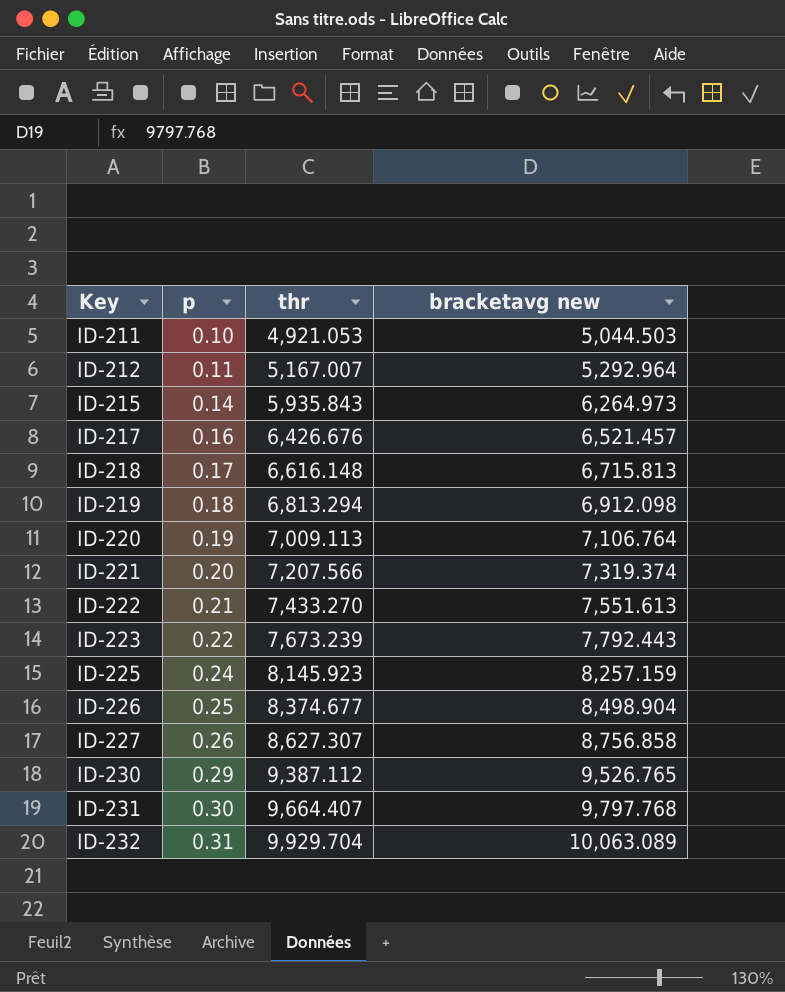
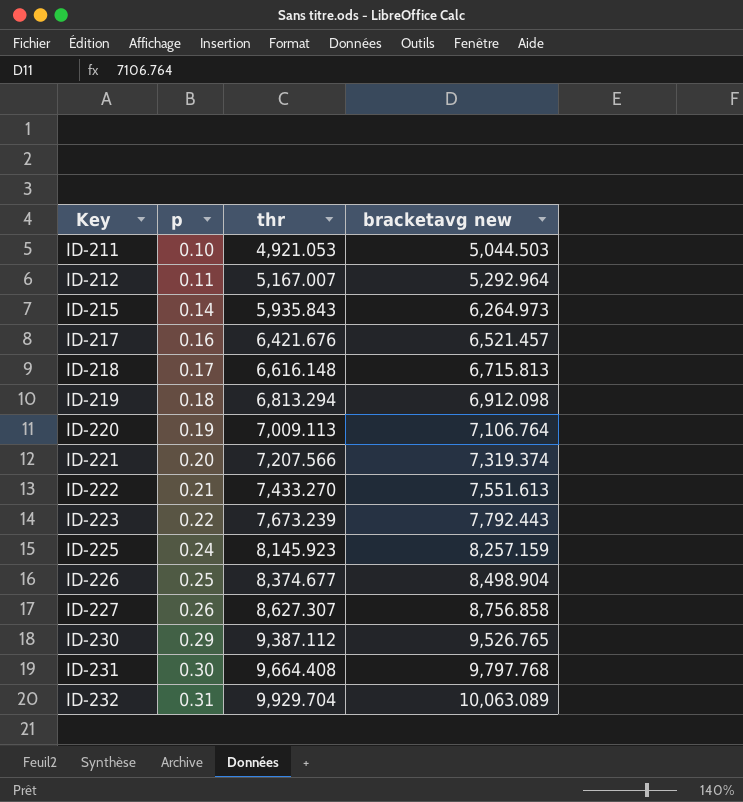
ID-217 | thr: 6,426.676 -> 6,421.676
ID-231 | thr: 9,664.407 -> 9,664.408

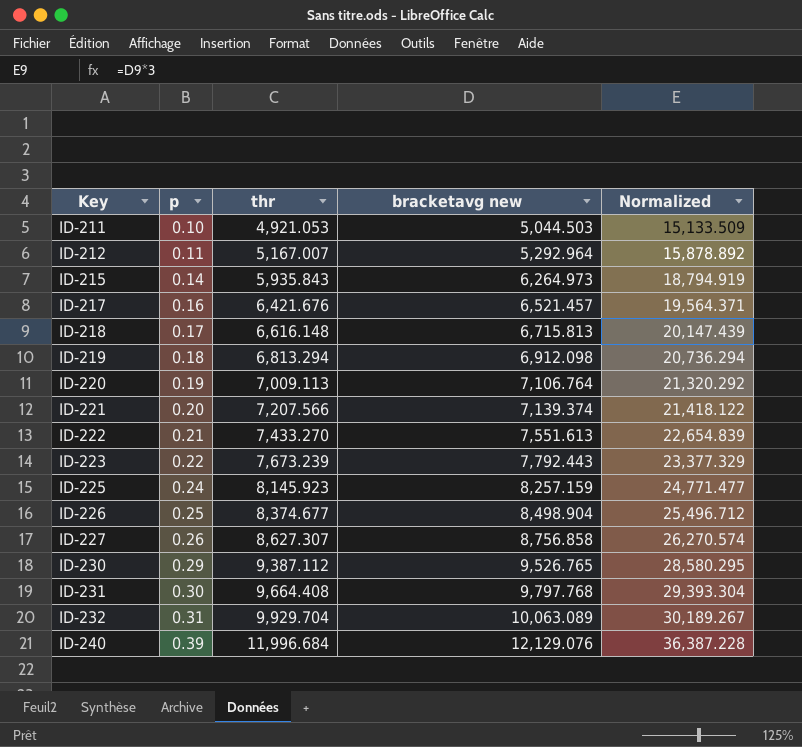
column Normalized | formula: none -> [bracketavg new] * 3
ID-221 | bracketavg new: 7,319.374 -> 7,139.374
row ID-240: none -> 0.39 | 11,996.684 | 12,129.076 | 36,387.228

